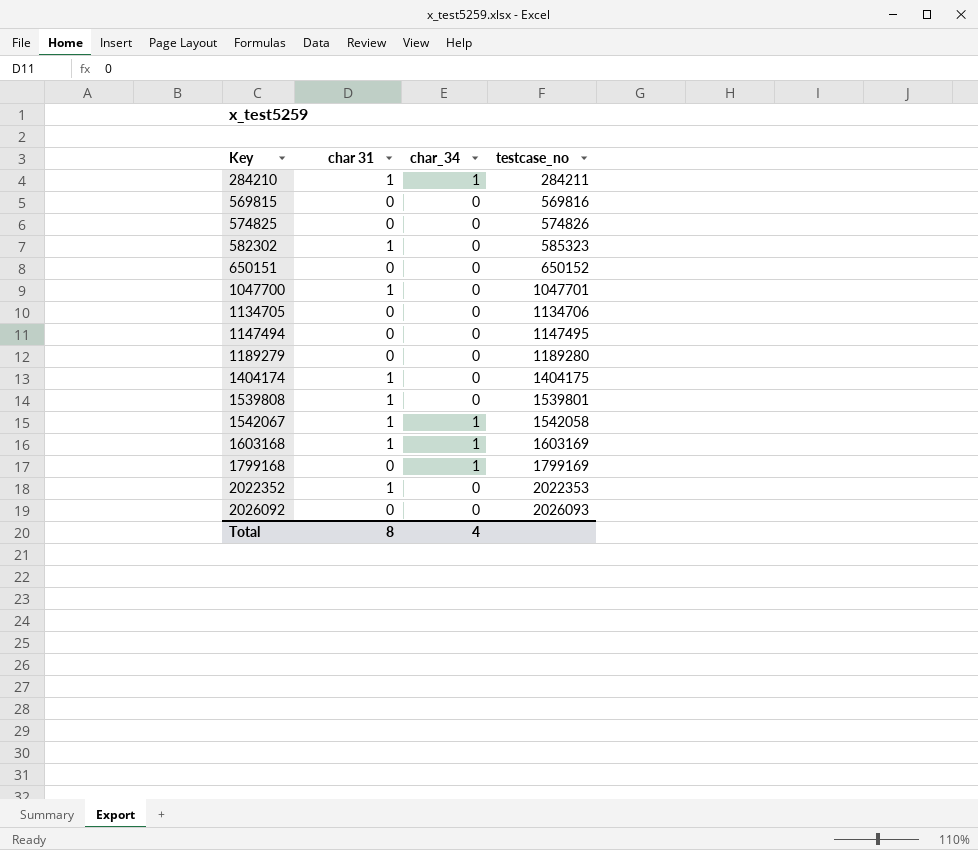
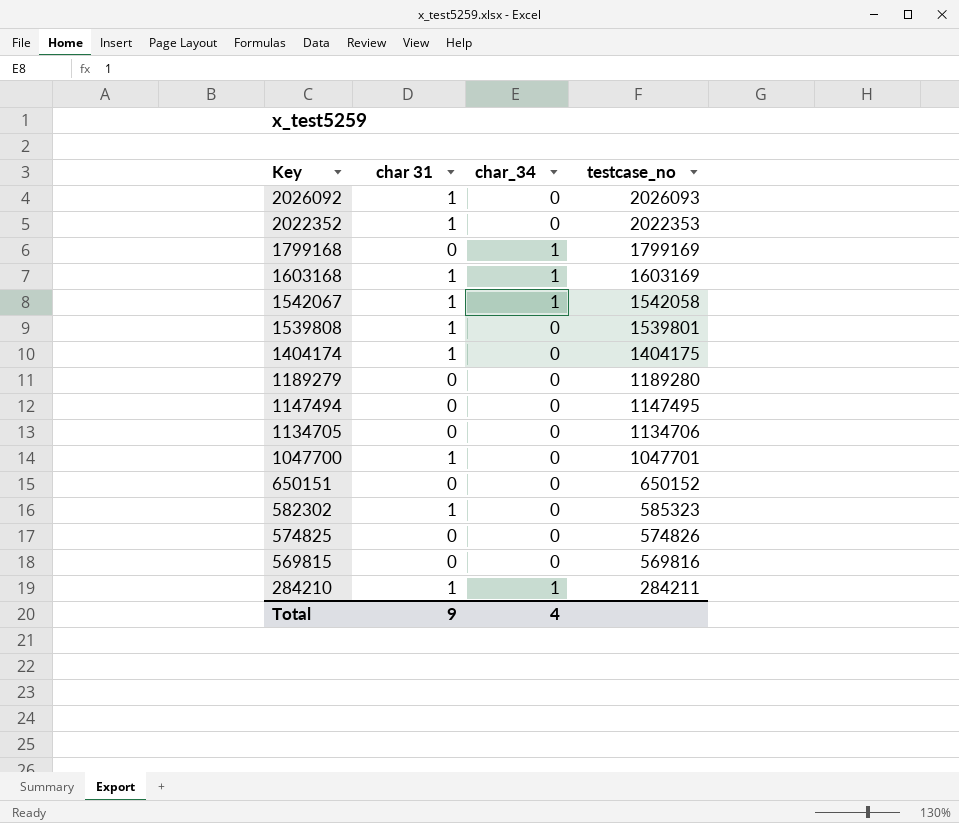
row order: Key ascending -> Key descending
2026092 | char 31: 0 -> 1
Total | char 31: 8 -> 9

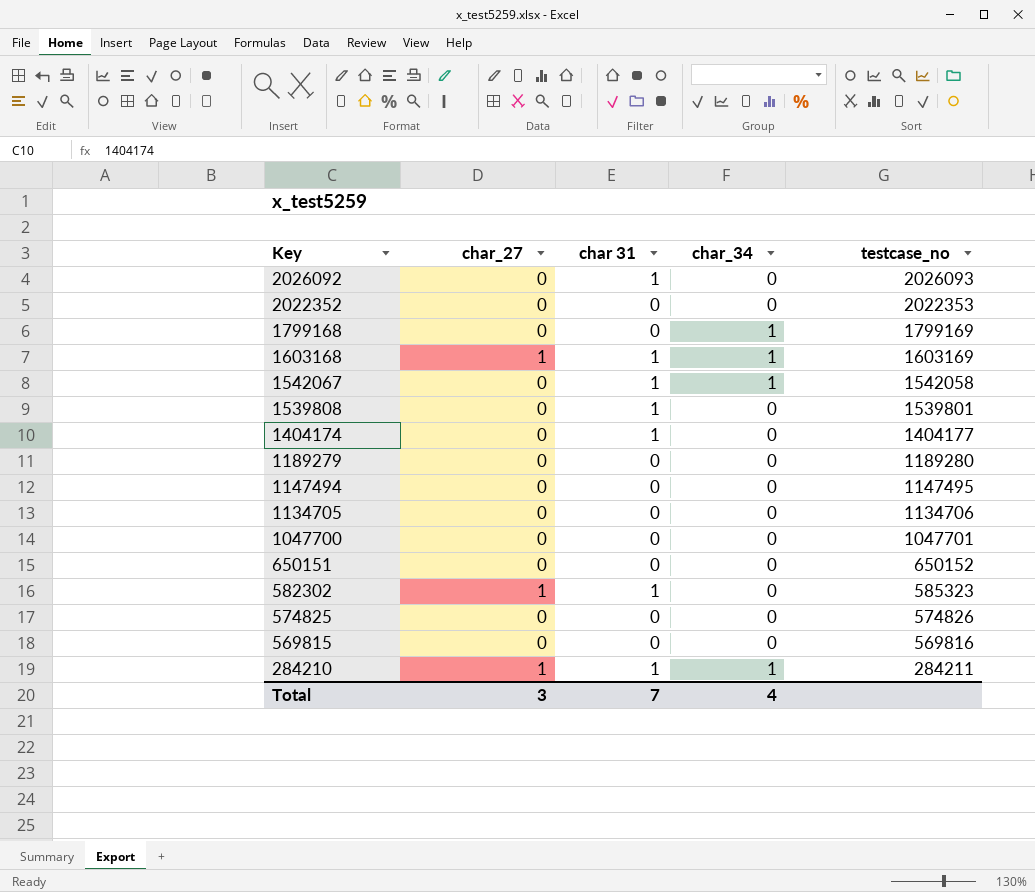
column char_27 | position: none -> 2
2022352 | char 31: 1 -> 0
1404174 | testcase_no: 1404175 -> 1404177
1047700 | char 31: 1 -> 0
Total | char 31: 9 -> 7

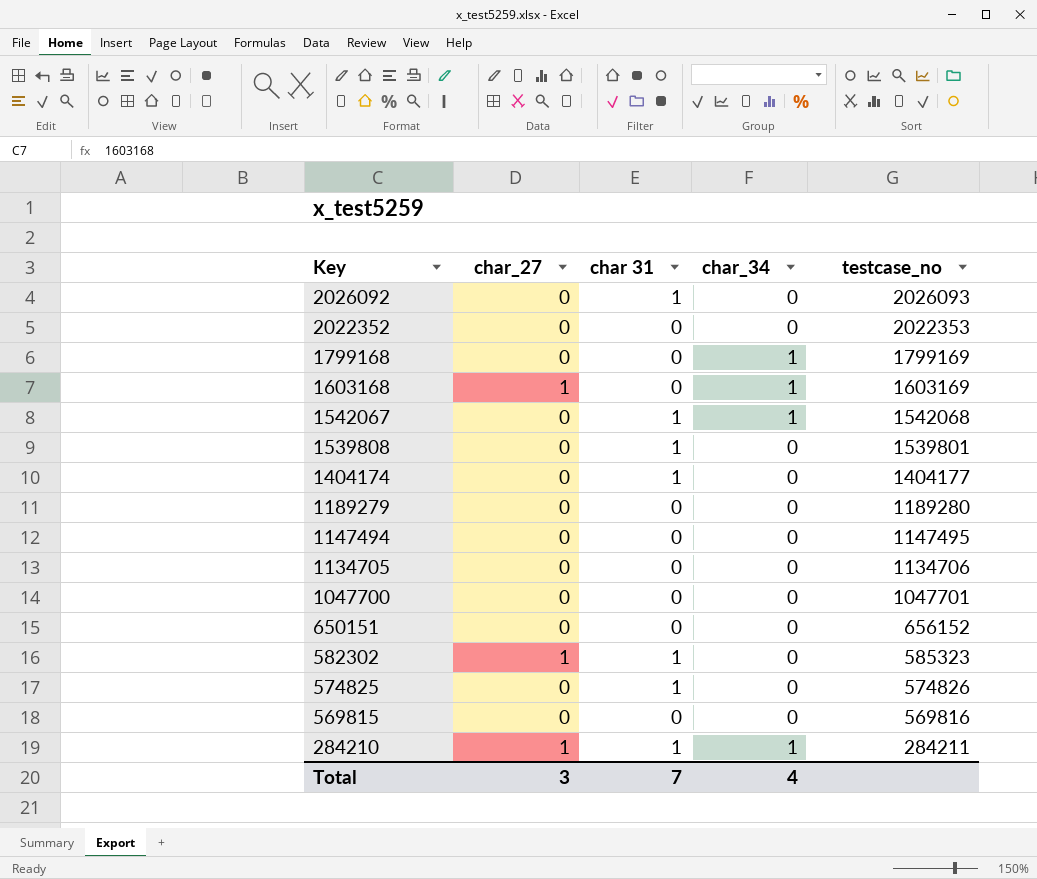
1603168 | char 31: 1 -> 0
1542067 | testcase_no: 1542058 -> 1542068
650151 | testcase_no: 650152 -> 656152
574825 | char 31: 0 -> 1

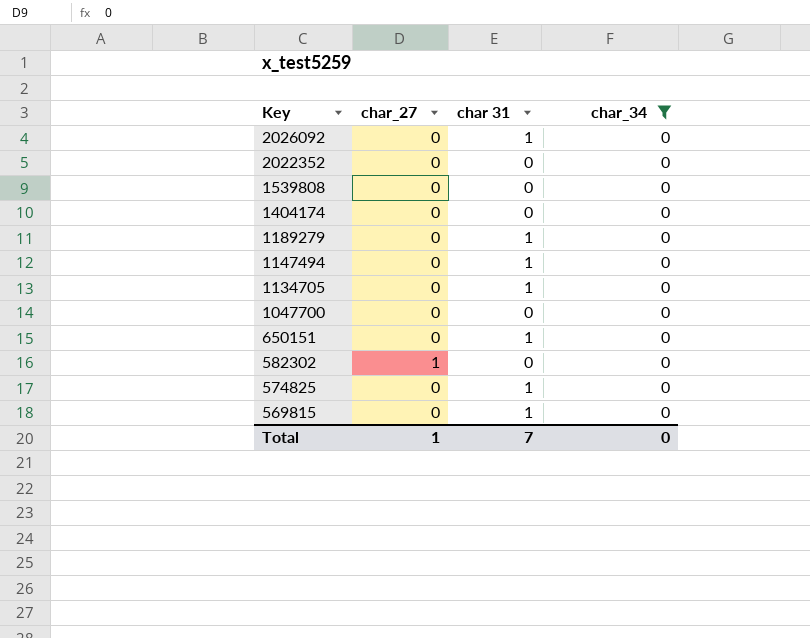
filter: none -> char_34 = 0
column testcase_no | position: 5 -> none
1539808 | char 31: 1 -> 0
1404174 | char 31: 1 -> 0
1189279 | char 31: 0 -> 1
1147494 | char 31: 0 -> 1
1134705 | char 31: 0 -> 1
650151 | char 31: 0 -> 1
582302 | char 31: 1 -> 0
569815 | char 31: 0 -> 1
Total | char_27: 3 -> 1
Total | char_34: 4 -> 0

